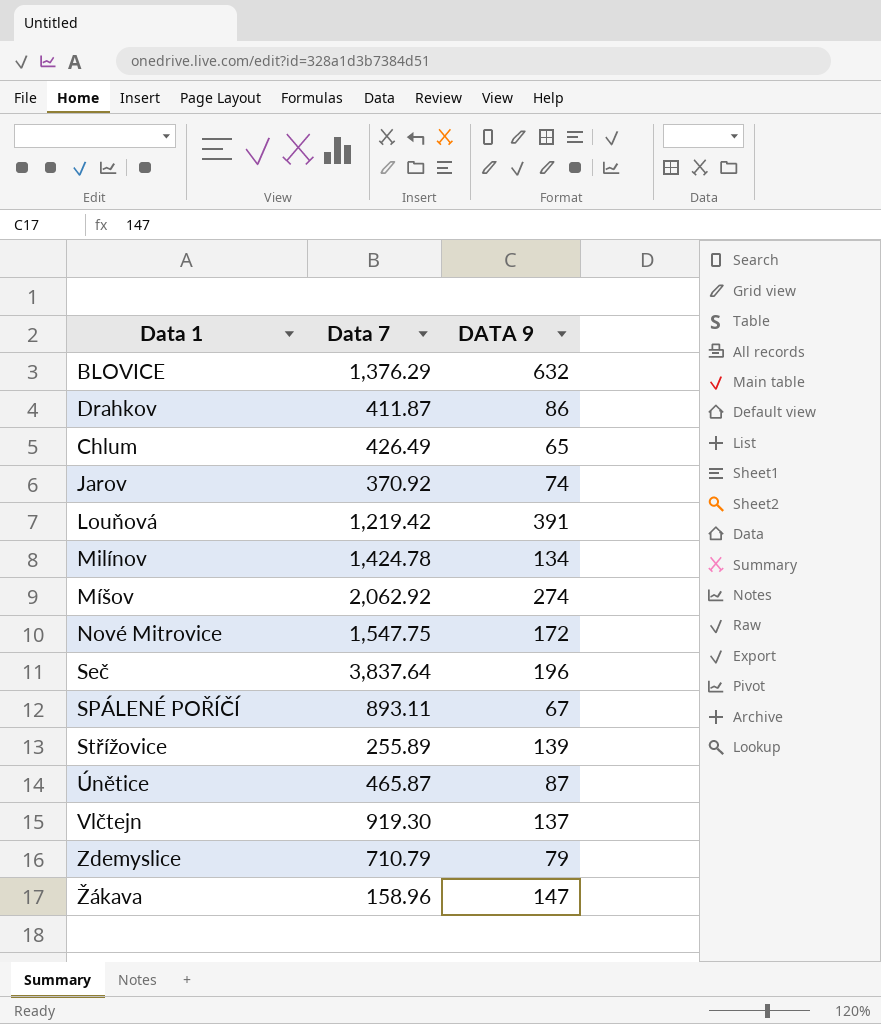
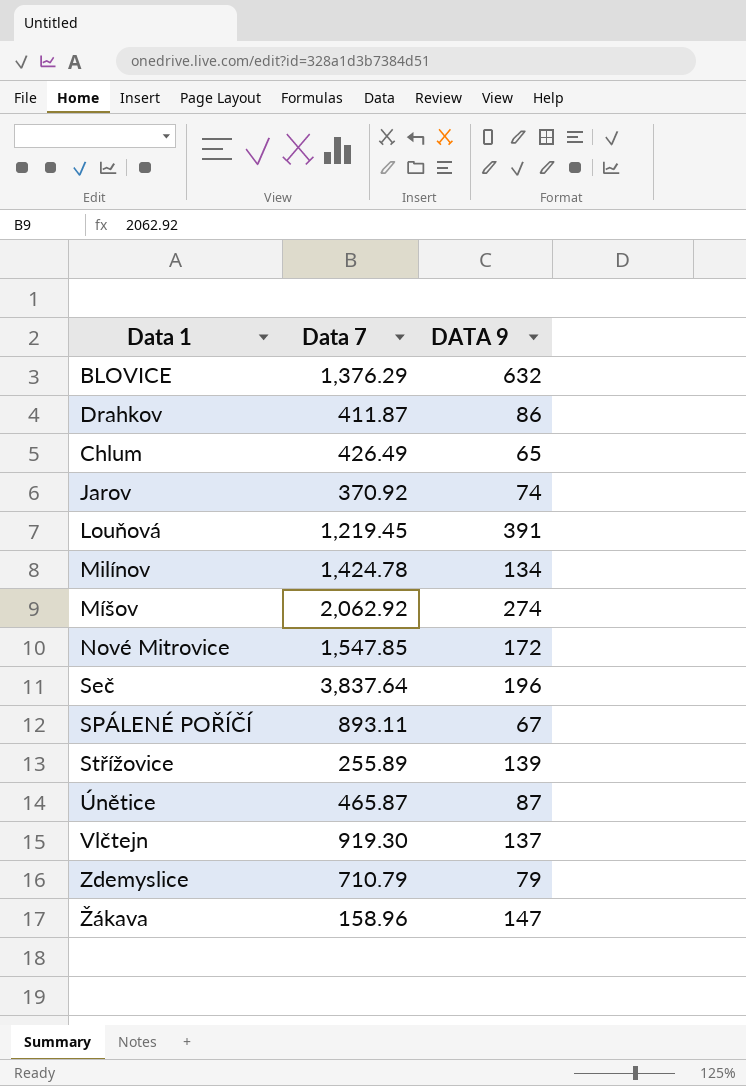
Louňová | Data 7: 1,219.42 -> 1,219.45
Nové Mitrovice | Data 7: 1,547.75 -> 1,547.85

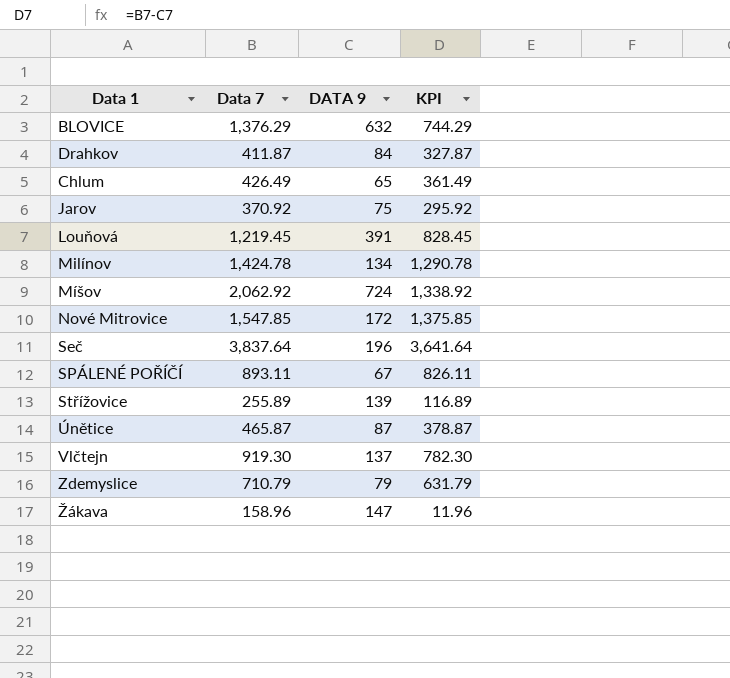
column KPI | formula: none -> [Data 7] - [DATA 9]
Drahkov | DATA 9: 86 -> 84
Jarov | DATA 9: 74 -> 75
Míšov | DATA 9: 274 -> 724

